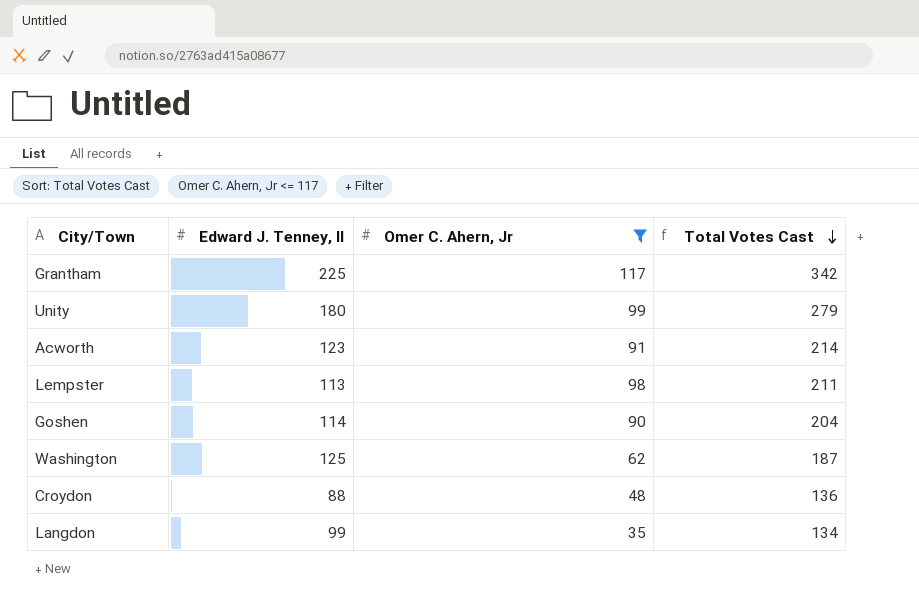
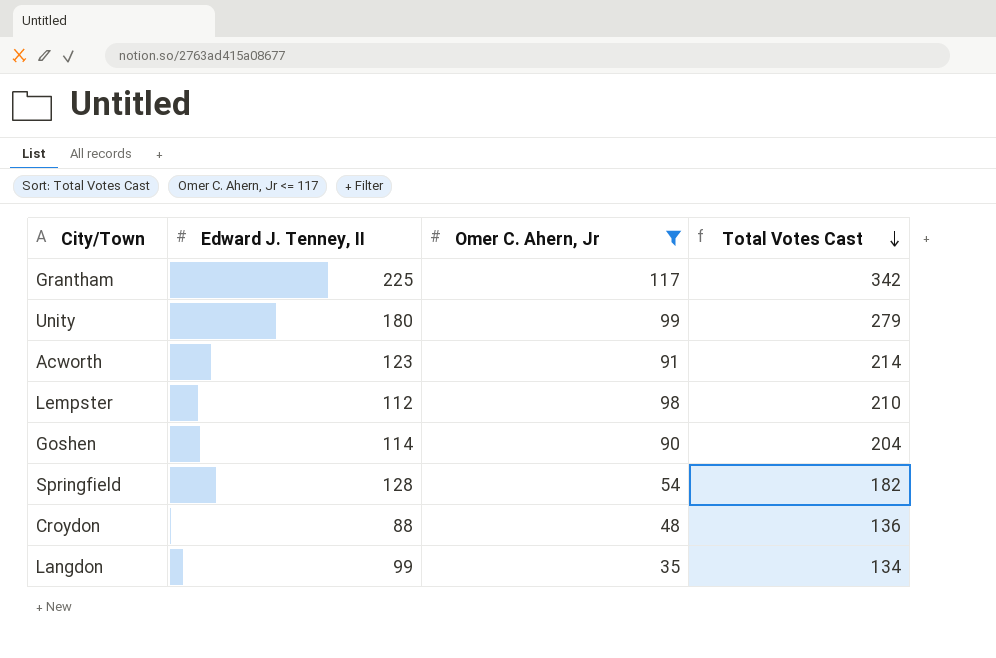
row Washington: 125 | 62 | 187 -> none
Lempster | Edward J. Tenney, II: 113 -> 112
Lempster | Total Votes Cast: 211 -> 210
row Springfield: none -> 128 | 54 | 182

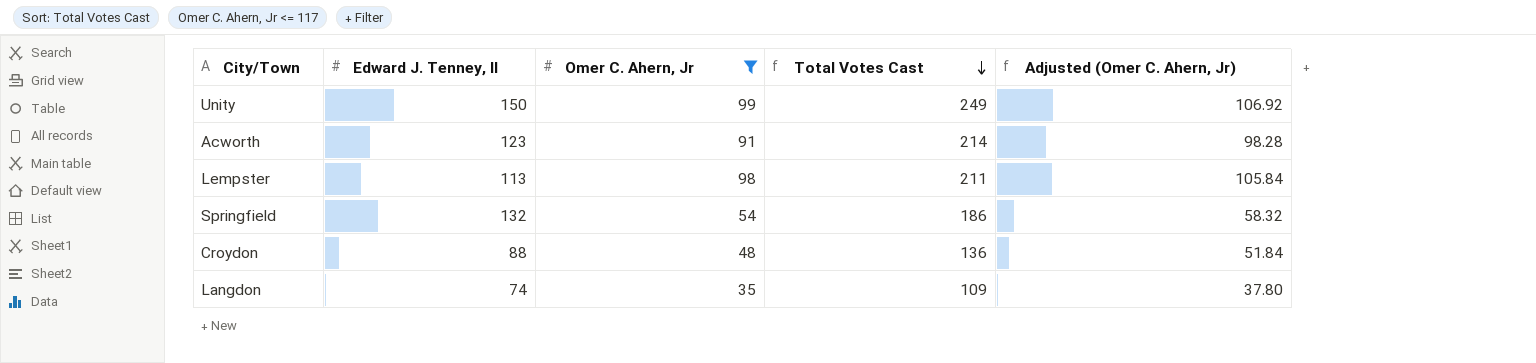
column Adjusted (Omer C. Ahern, Jr) | formula: none -> [Omer C. Ahern, Jr] * 1.08
row Grantham: 225 | 117 | 342 -> none
row Goshen: 114 | 90 | 204 -> none
Unity | Edward J. Tenney, II: 180 -> 150
Unity | Total Votes Cast: 279 -> 249
Lempster | Edward J. Tenney, II: 112 -> 113
Lempster | Total Votes Cast: 210 -> 211
Springfield | Edward J. Tenney, II: 128 -> 132
Springfield | Total Votes Cast: 182 -> 186
Langdon | Edward J. Tenney, II: 99 -> 74
Langdon | Total Votes Cast: 134 -> 109

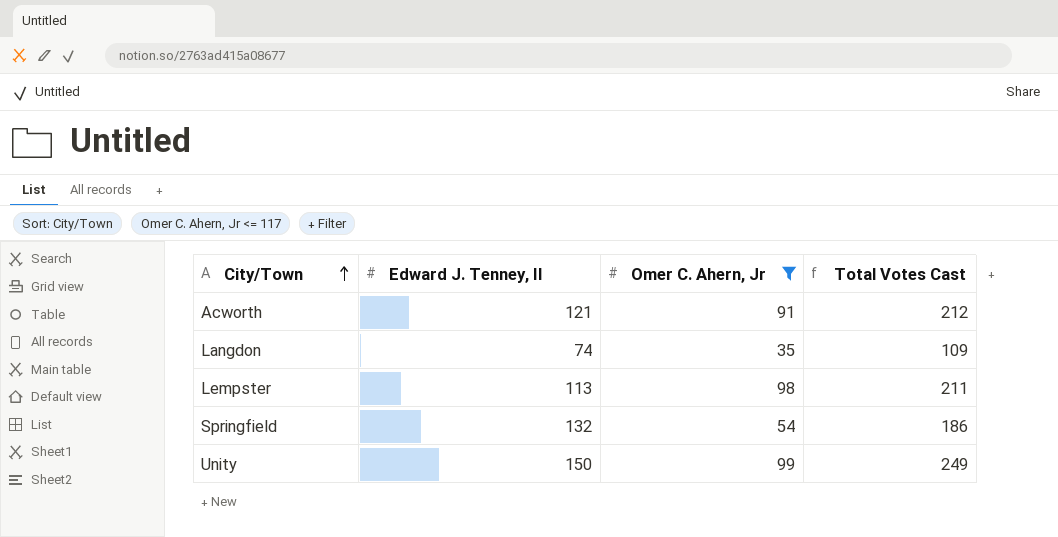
row order: Total Votes Cast descending -> City/Town ascending
column Adjusted (Omer C. Ahern, Jr) | formula: [Omer C. Ahern, Jr] * 1.08 -> none
row Croydon: 88 | 48 | 136 | 51.84 -> none
Acworth | Edward J. Tenney, II: 123 -> 121
Acworth | Total Votes Cast: 214 -> 212

